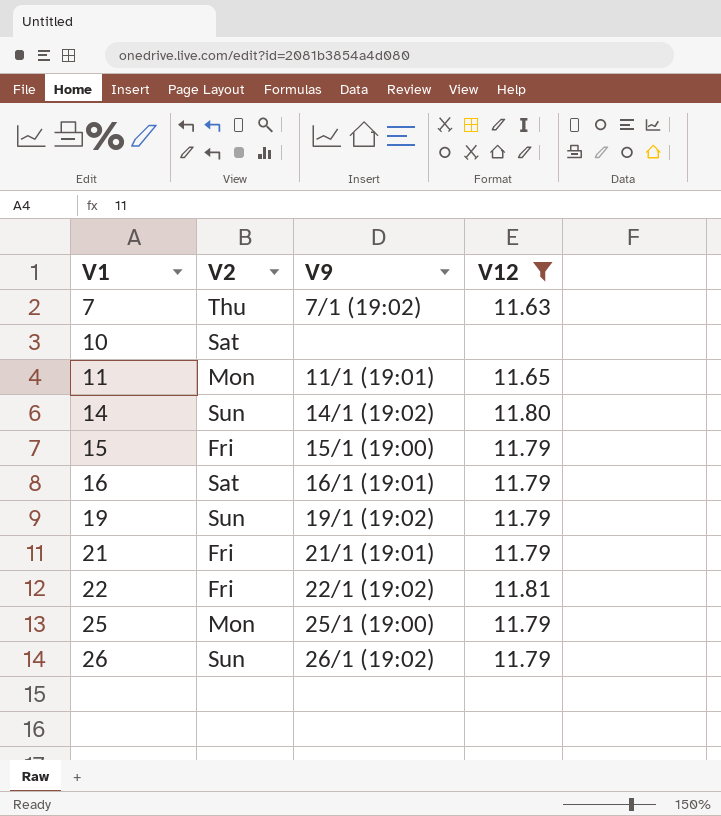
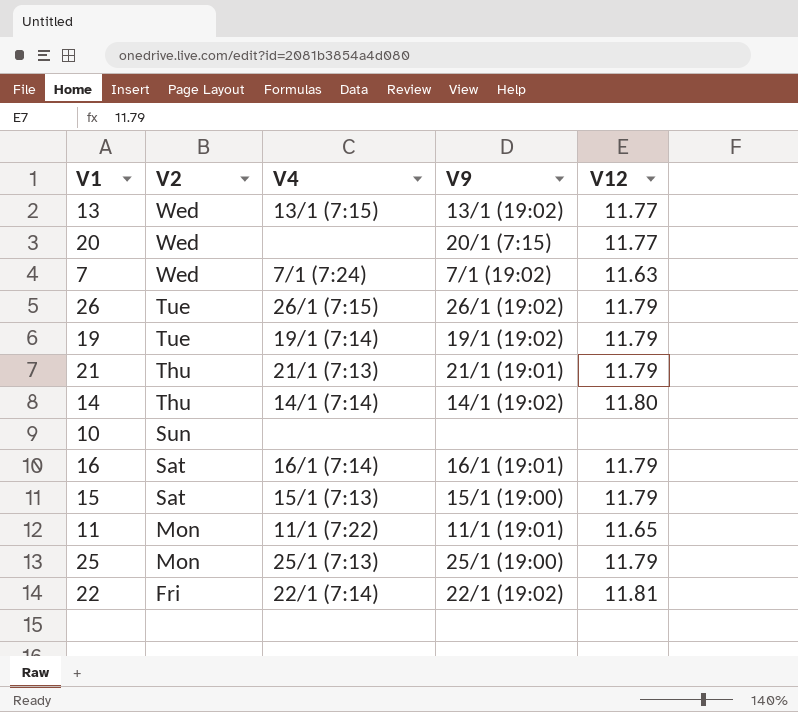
filter: V12 != 11.77 -> none
row order: V1 ascending -> V2 descending
column V4 | position: none -> 3
7 | V2: Thu -> Wed
26 | V2: Sun -> Tue
19 | V2: Sun -> Tue
21 | V2: Fri -> Thu
14 | V2: Sun -> Thu
10 | V2: Sat -> Sun
15 | V2: Fri -> Sat

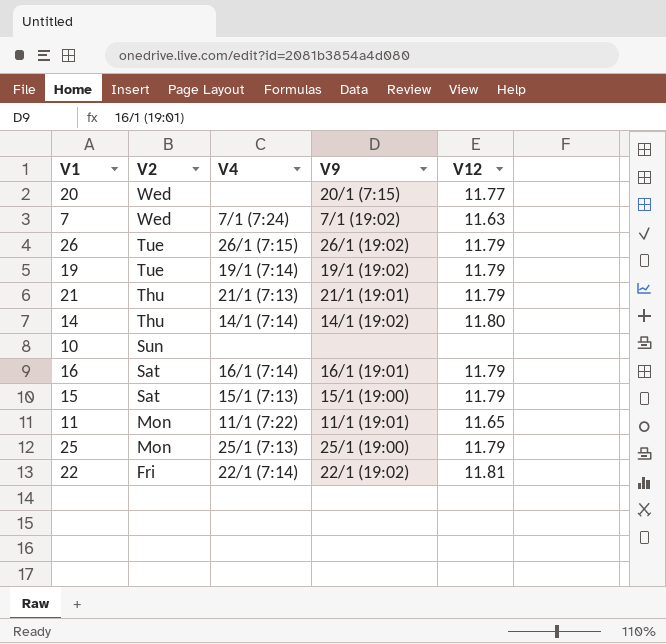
row 13: Wed | 13/1 (7:15) | 13/1 (19:02) | 11.77 -> none

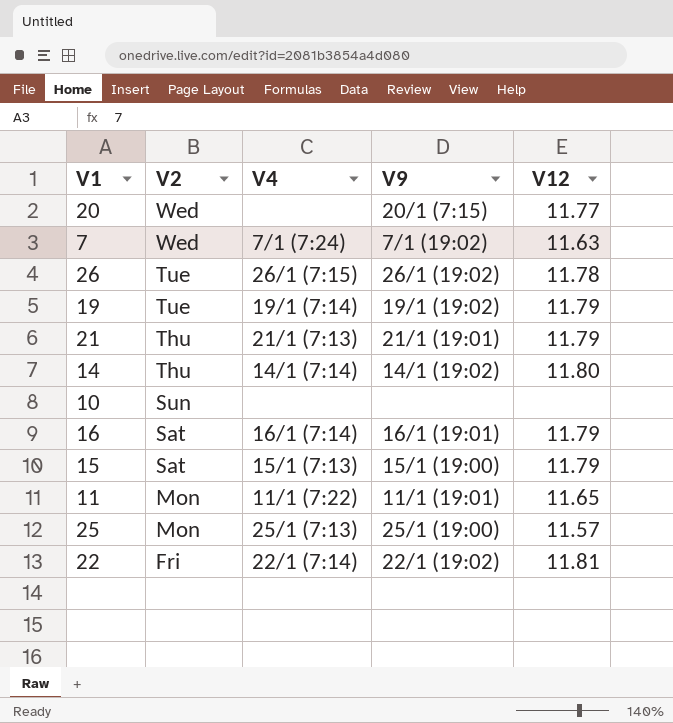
26 | V12: 11.79 -> 11.78
25 | V12: 11.79 -> 11.57

